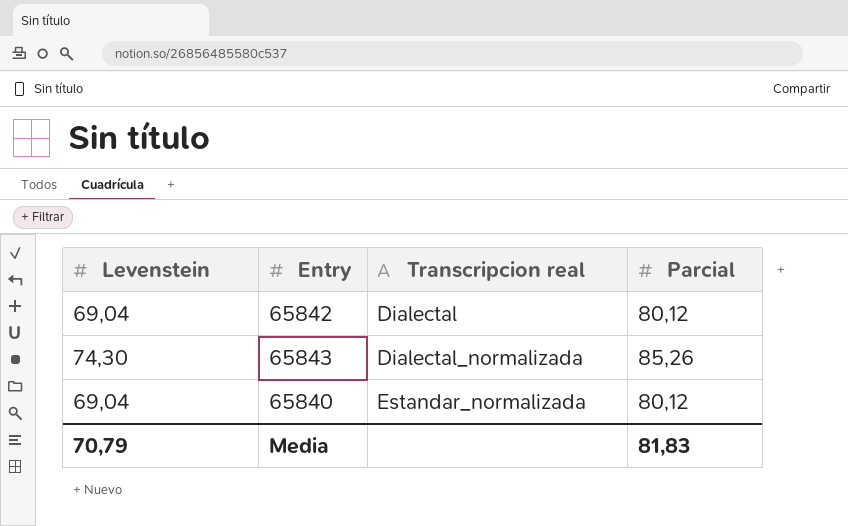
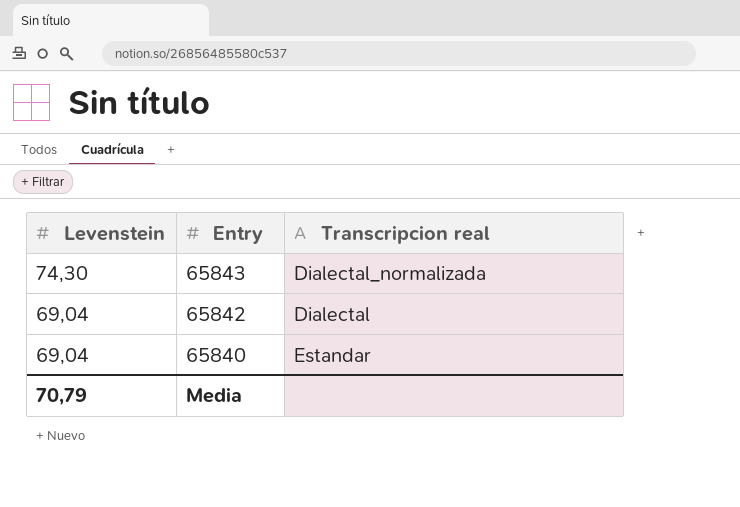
row order: Transcripcion real ascending -> Levenstein descending
column Parcial | position: 4 -> none
65840 | Transcripcion real: Estandar_normalizada -> Estandar

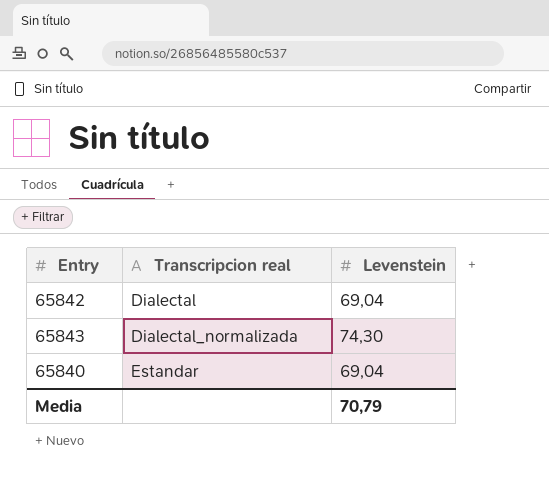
row order: Levenstein descending -> Transcripcion real ascending
column Levenstein | position: 1 -> 3

